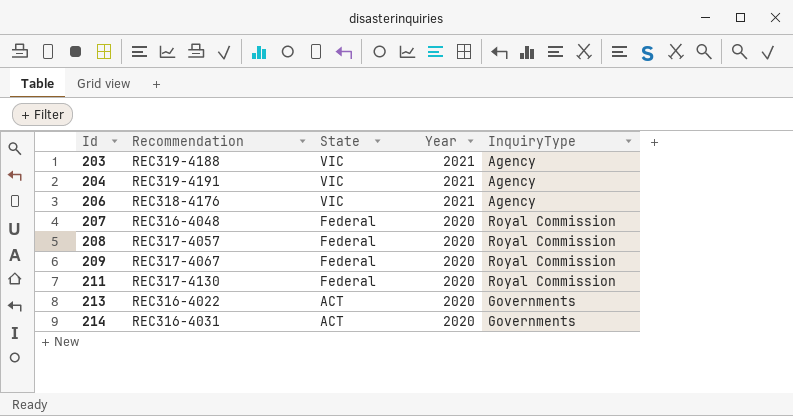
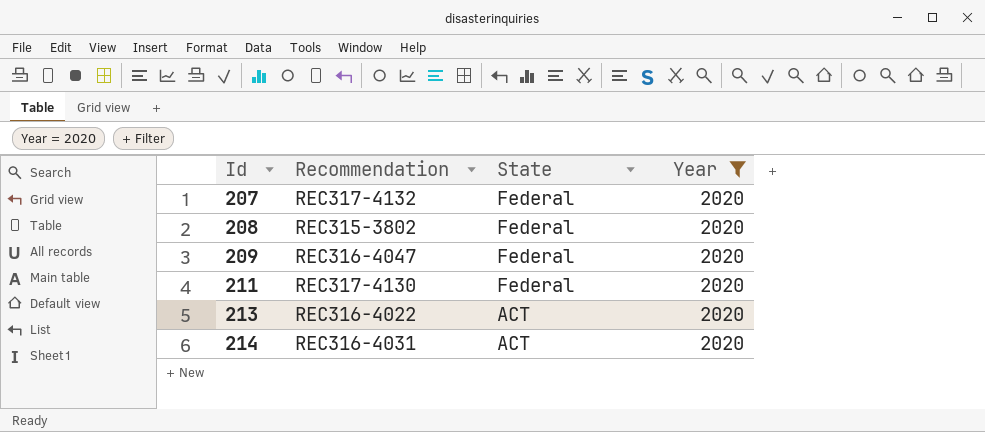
filter: none -> Year = 2020
column InquiryType | position: 5 -> none
207 | Recommendation: REC316-4048 -> REC317-4132
208 | Recommendation: REC317-4057 -> REC315-3802
209 | Recommendation: REC317-4067 -> REC316-4047

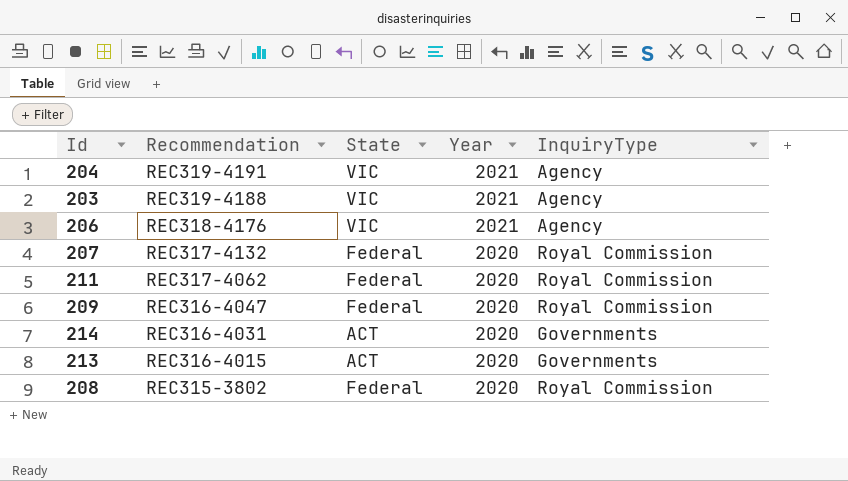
filter: Year = 2020 -> none
row order: Id ascending -> Recommendation descending
column InquiryType | position: none -> 5
211 | Recommendation: REC317-4130 -> REC317-4062
213 | Recommendation: REC316-4022 -> REC316-4015

